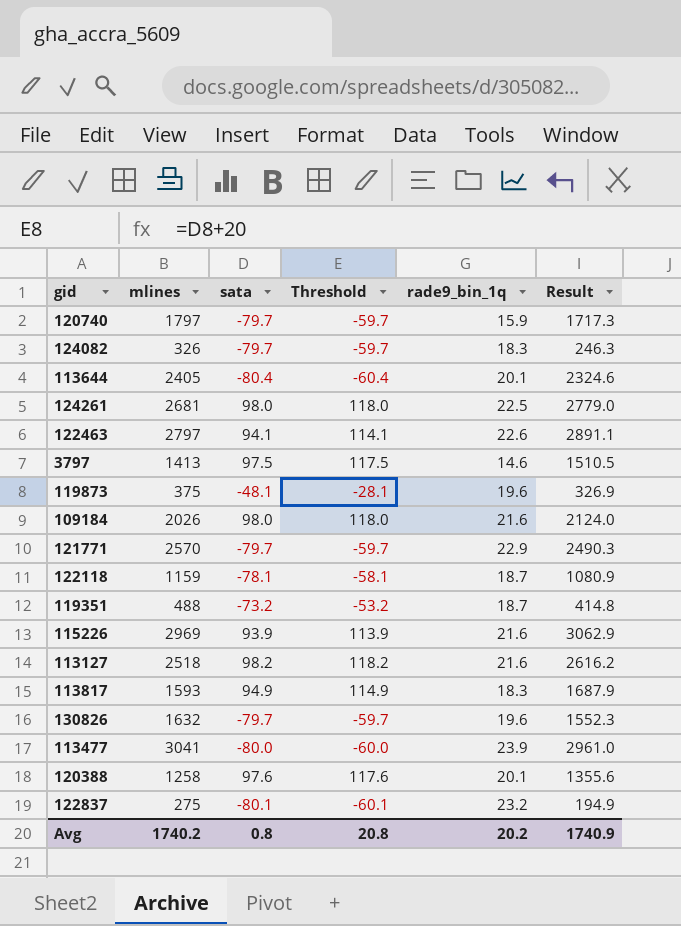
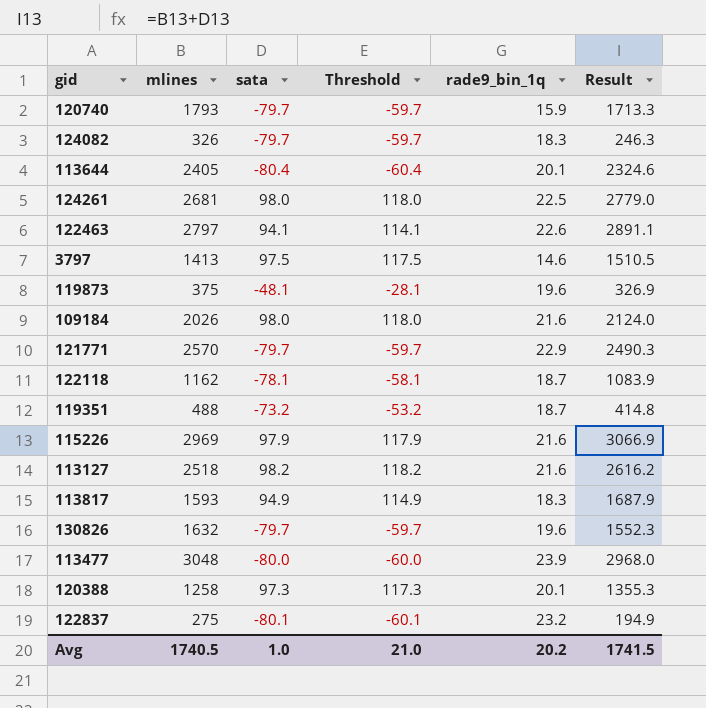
120740 | mlines: 1797 -> 1793
120740 | Result: 1717.3 -> 1713.3
122118 | mlines: 1159 -> 1162
122118 | Result: 1080.9 -> 1083.9
115226 | sata: 93.9 -> 97.9
115226 | Threshold: 113.9 -> 117.9
115226 | Result: 3062.9 -> 3066.9
113477 | mlines: 3041 -> 3048
113477 | Result: 2961.0 -> 2968.0
120388 | sata: 97.6 -> 97.3
120388 | Threshold: 117.6 -> 117.3
120388 | Result: 1355.6 -> 1355.3
Avg | mlines: 1740.2 -> 1740.5
Avg | sata: 0.8 -> 1.0
Avg | Threshold: 20.8 -> 21.0
Avg | Result: 1740.9 -> 1741.5

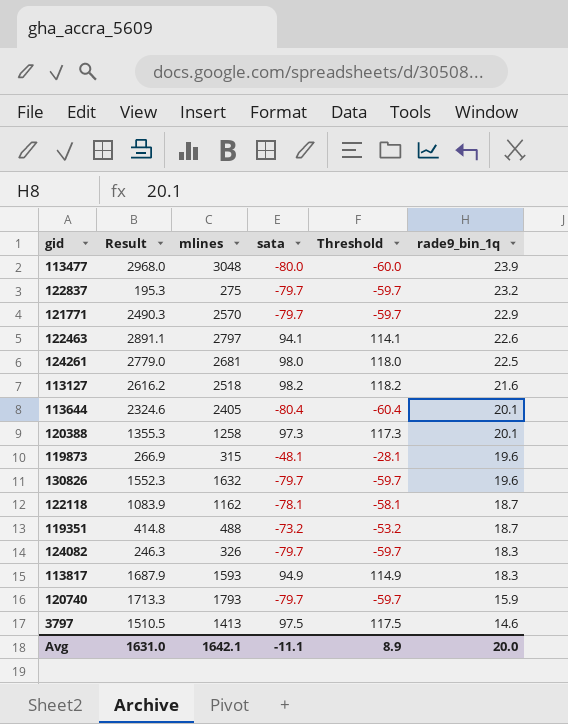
row order: none -> rade9_bin_1q descending
column Result | position: 6 -> 2
row 109184: 2026 | 98.0 | 118.0 | 21.6 | 2124.0 -> none
row 115226: 2969 | 97.9 | 117.9 | 21.6 | 3066.9 -> none
122837 | Result: 194.9 -> 195.3
122837 | sata: -80.1 -> -79.7
122837 | Threshold: -60.1 -> -59.7
119873 | Result: 326.9 -> 266.9
119873 | mlines: 375 -> 315
Avg | Result: 1741.5 -> 1631.0
Avg | mlines: 1740.5 -> 1642.1
Avg | sata: 1.0 -> -11.1
Avg | Threshold: 21.0 -> 8.9
Avg | rade9_bin_1q: 20.2 -> 20.0

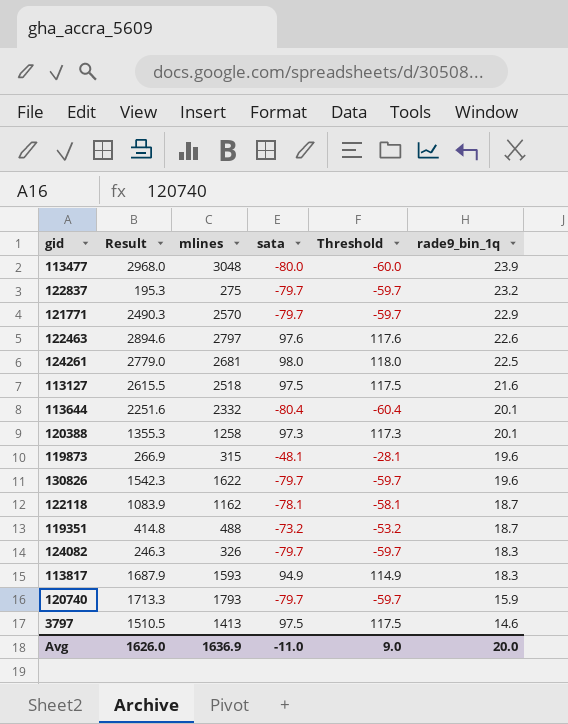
122463 | Result: 2891.1 -> 2894.6
122463 | sata: 94.1 -> 97.6
122463 | Threshold: 114.1 -> 117.6
113127 | Result: 2616.2 -> 2615.5
113127 | sata: 98.2 -> 97.5
113127 | Threshold: 118.2 -> 117.5
113644 | Result: 2324.6 -> 2251.6
113644 | mlines: 2405 -> 2332
130826 | Result: 1552.3 -> 1542.3
130826 | mlines: 1632 -> 1622
Avg | Result: 1631.0 -> 1626.0
Avg | mlines: 1642.1 -> 1636.9
Avg | sata: -11.1 -> -11.0
Avg | Threshold: 8.9 -> 9.0

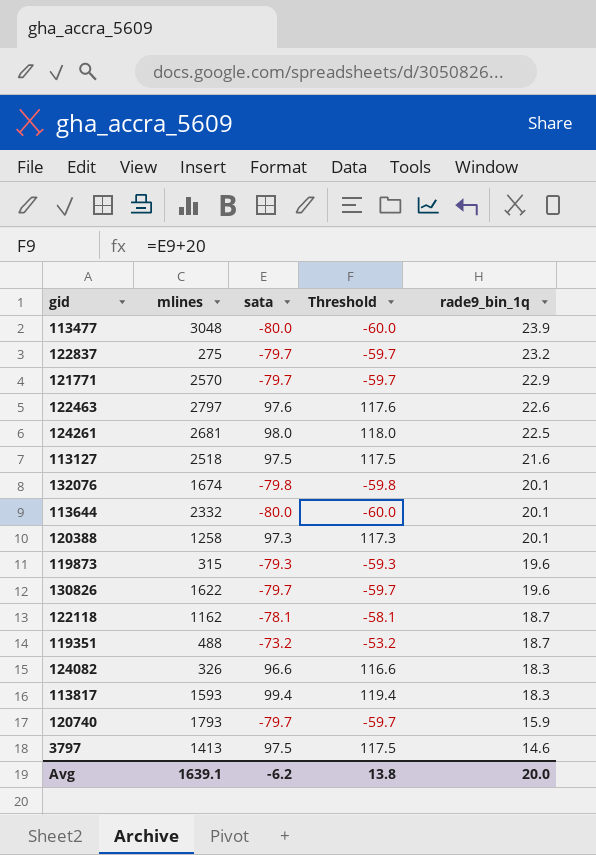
column Result | formula: [mlines] + [sata] -> none
row 132076: none -> 1674 | -79.8 | -59.8 | 20.1
113644 | sata: -80.4 -> -80.0
113644 | Threshold: -60.4 -> -60.0
119873 | sata: -48.1 -> -79.3
119873 | Threshold: -28.1 -> -59.3
124082 | sata: -79.7 -> 96.6
124082 | Threshold: -59.7 -> 116.6
113817 | sata: 94.9 -> 99.4
113817 | Threshold: 114.9 -> 119.4
Avg | mlines: 1636.9 -> 1639.1
Avg | sata: -11.0 -> -6.2
Avg | Threshold: 9.0 -> 13.8

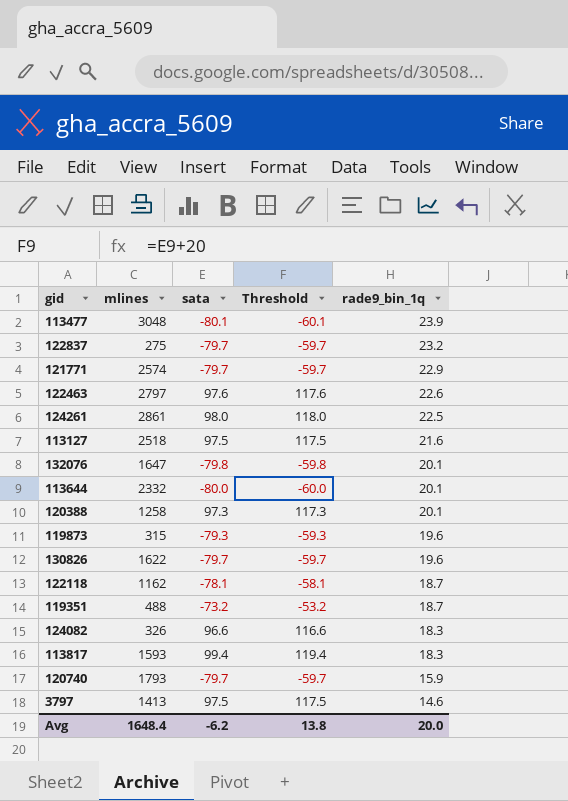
113477 | sata: -80.0 -> -80.1
113477 | Threshold: -60.0 -> -60.1
121771 | mlines: 2570 -> 2574
124261 | mlines: 2681 -> 2861
132076 | mlines: 1674 -> 1647
Avg | mlines: 1639.1 -> 1648.4

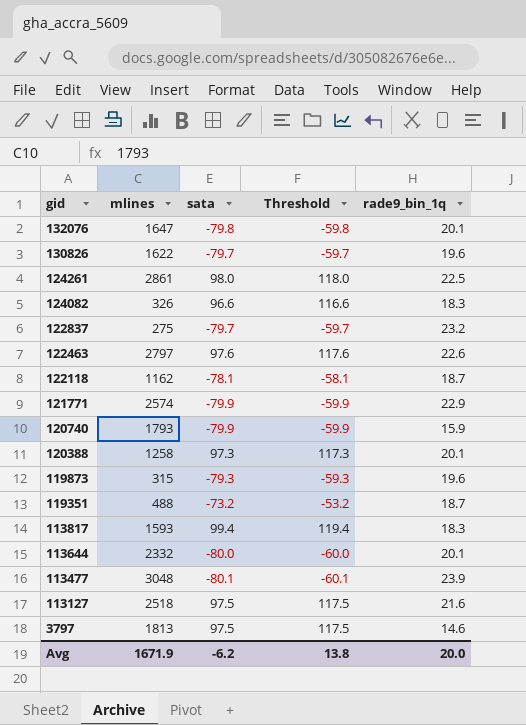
row order: rade9_bin_1q descending -> gid descending
121771 | sata: -79.7 -> -79.9
121771 | Threshold: -59.7 -> -59.9
120740 | sata: -79.7 -> -79.9
120740 | Threshold: -59.7 -> -59.9
3797 | mlines: 1413 -> 1813
Avg | mlines: 1648.4 -> 1671.9

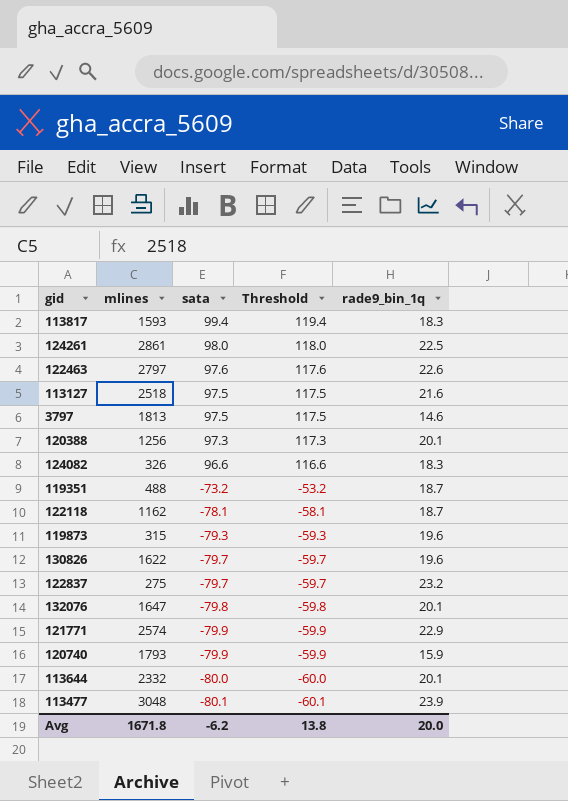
row order: gid descending -> sata descending
120388 | mlines: 1258 -> 1256
Avg | mlines: 1671.9 -> 1671.8

